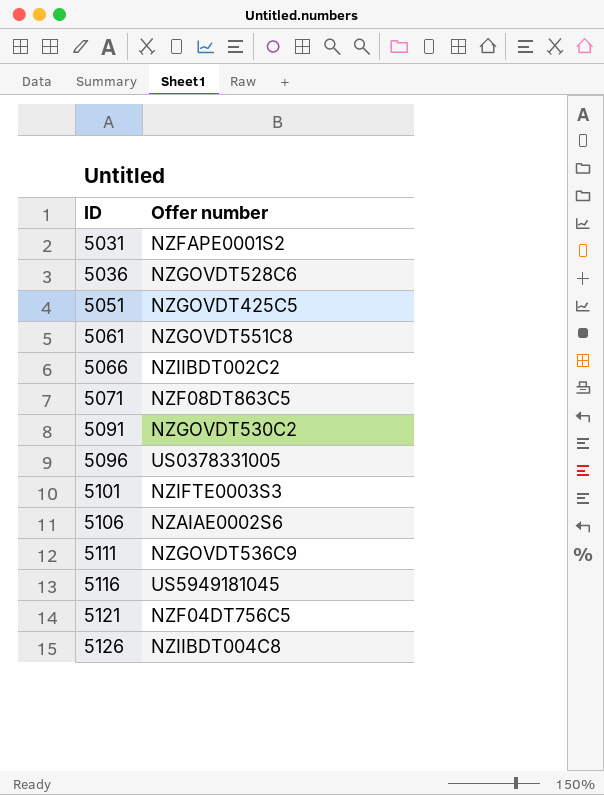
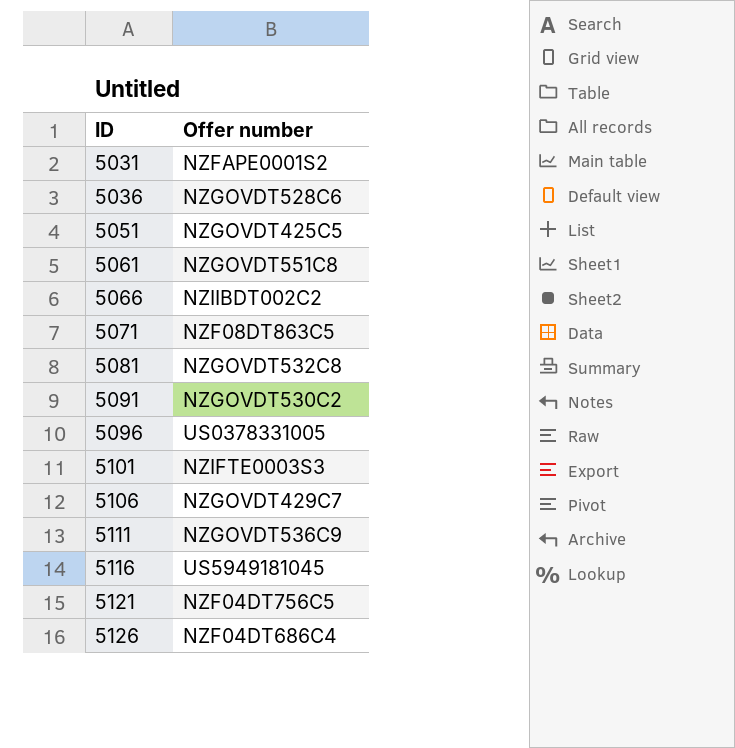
row 5081: none -> NZGOVDT532C8
5106 | Offer number: NZAIAE0002S6 -> NZGOVDT429C7
5126 | Offer number: NZIIBDT004C8 -> NZF04DT686C4

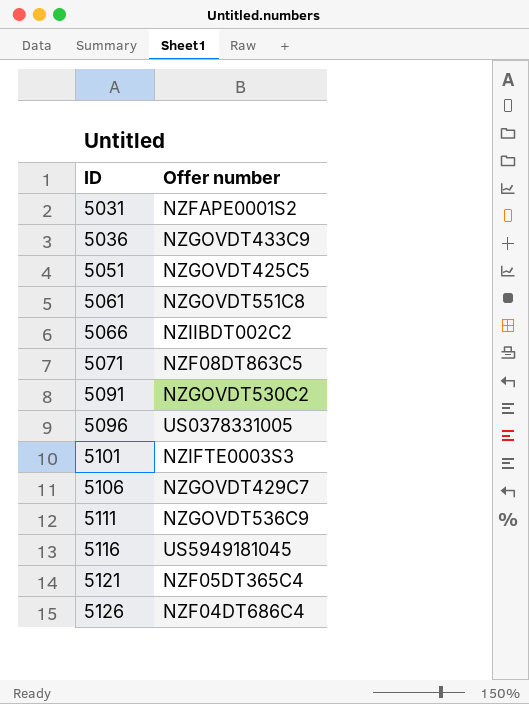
row 5081: NZGOVDT532C8 -> none
5036 | Offer number: NZGOVDT528C6 -> NZGOVDT433C9
5121 | Offer number: NZF04DT756C5 -> NZF05DT365C4

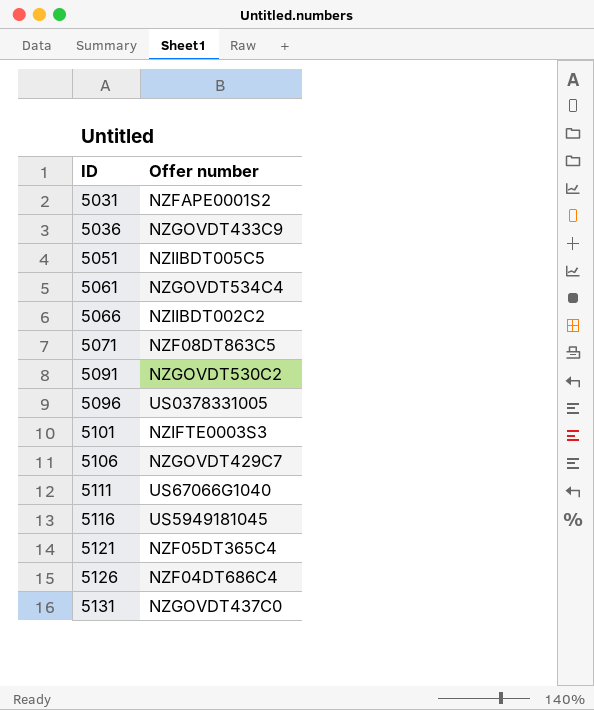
5051 | Offer number: NZGOVDT425C5 -> NZIIBDT005C5
5061 | Offer number: NZGOVDT551C8 -> NZGOVDT534C4
5111 | Offer number: NZGOVDT536C9 -> US67066G1040
row 5131: none -> NZGOVDT437C0

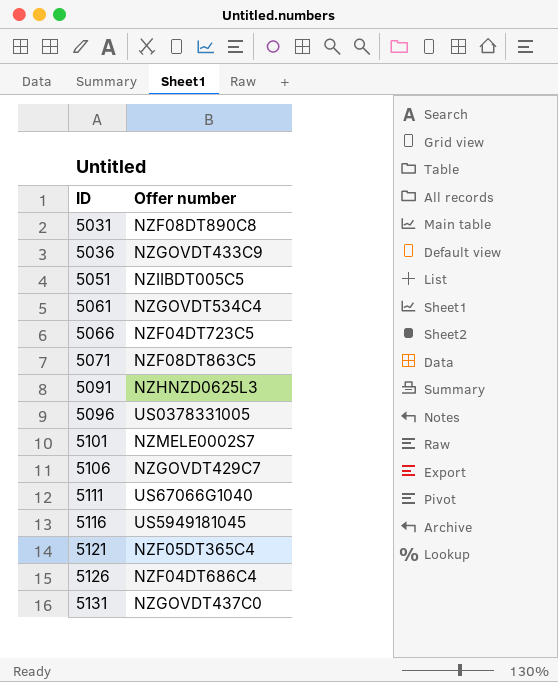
5031 | Offer number: NZFAPE0001S2 -> NZF08DT890C8
5066 | Offer number: NZIIBDT002C2 -> NZF04DT723C5
5091 | Offer number: NZGOVDT530C2 -> NZHNZD0625L3
5101 | Offer number: NZIFTE0003S3 -> NZMELE0002S7

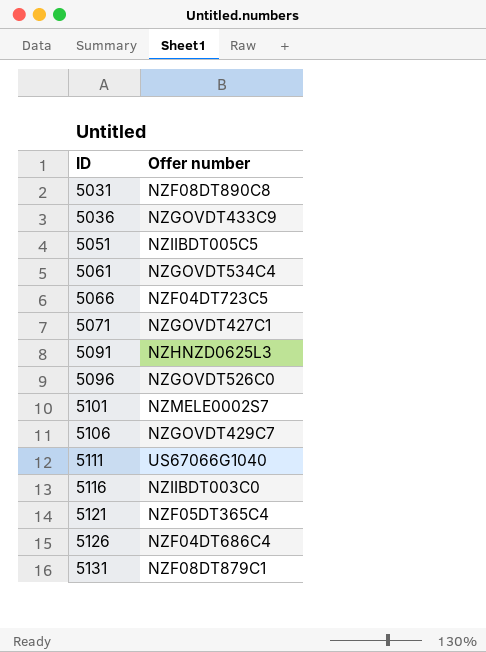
5071 | Offer number: NZF08DT863C5 -> NZGOVDT427C1
5096 | Offer number: US0378331005 -> NZGOVDT526C0
5116 | Offer number: US5949181045 -> NZIIBDT003C0
5131 | Offer number: NZGOVDT437C0 -> NZF08DT879C1

